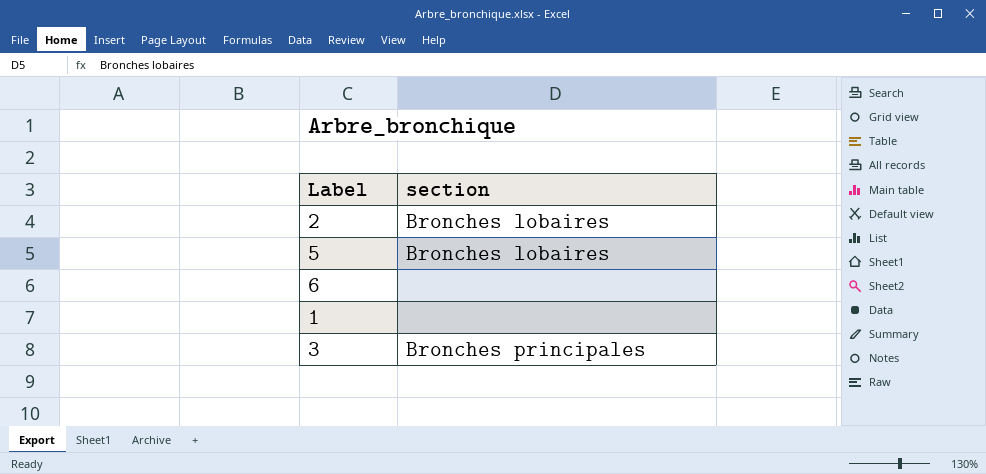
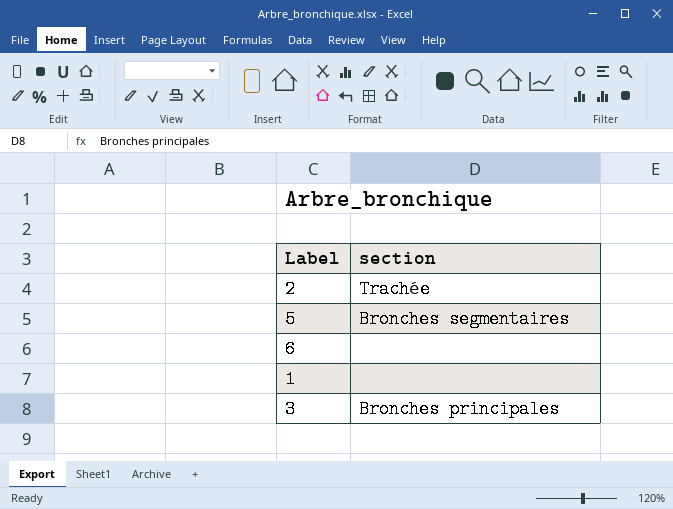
2 | section: Bronches lobaires -> Trachée
5 | section: Bronches lobaires -> Bronches segmentaires

